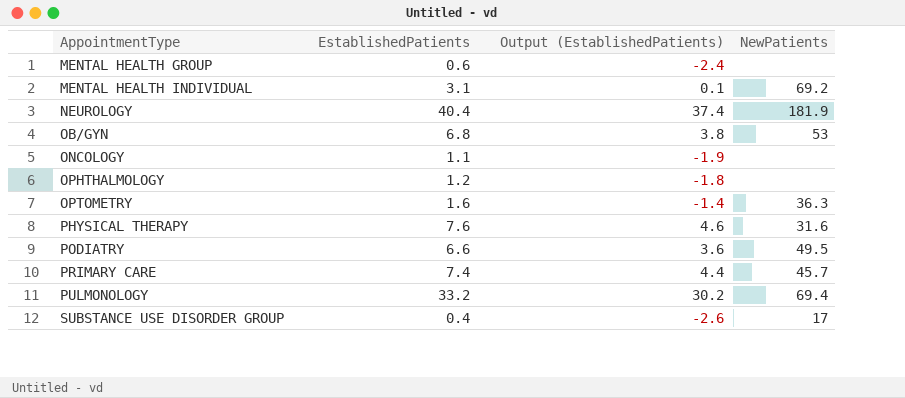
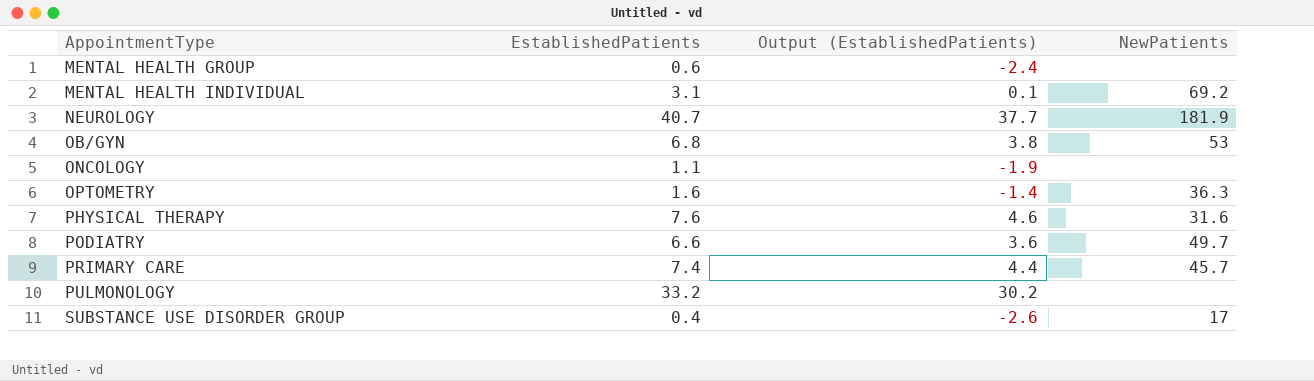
row OPHTHALMOLOGY: 1.2 | -1.8 | none -> none
NEUROLOGY | EstablishedPatients: 40.4 -> 40.7
NEUROLOGY | Output (EstablishedPatients): 37.4 -> 37.7
PODIATRY | NewPatients: 49.5 -> 49.7
PULMONOLOGY | NewPatients: 69.4 -> none

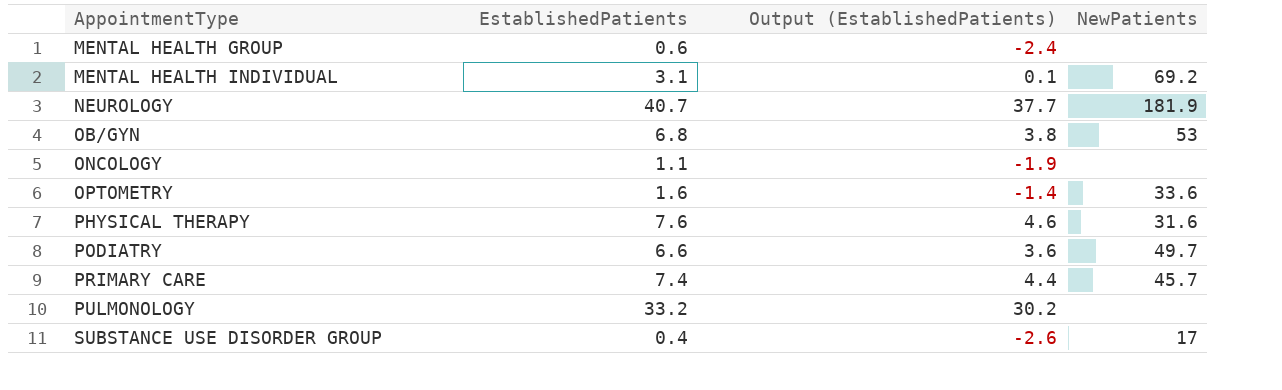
OPTOMETRY | NewPatients: 36.3 -> 33.6

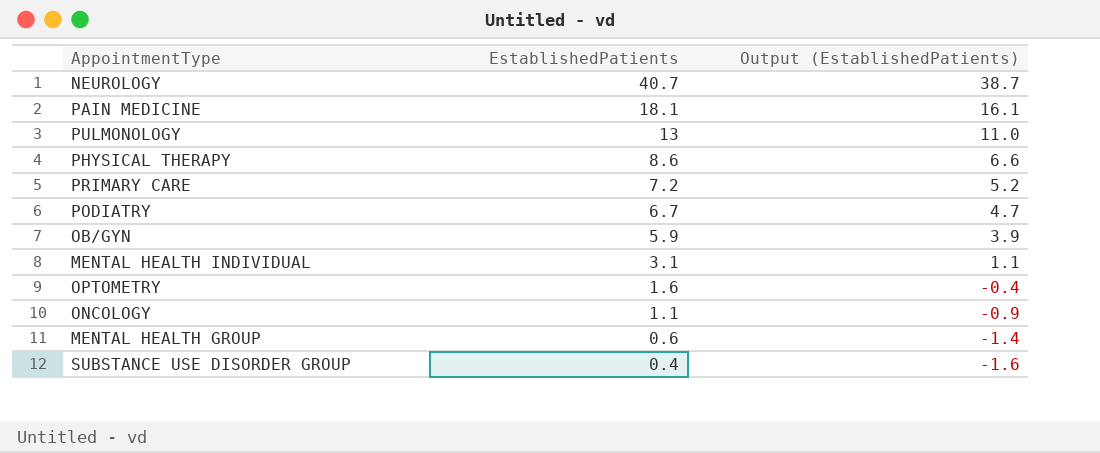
row order: AppointmentType ascending -> EstablishedPatients descending
column NewPatients | position: 4 -> none
column Output (EstablishedPatients) | formula: [EstablishedPatients] - 3 -> [EstablishedPatients] - 2
row PAIN MEDICINE: none -> 18.1 | 16.1
PULMONOLOGY | EstablishedPatients: 33.2 -> 13
PHYSICAL THERAPY | EstablishedPatients: 7.6 -> 8.6
PRIMARY CARE | EstablishedPatients: 7.4 -> 7.2
PODIATRY | EstablishedPatients: 6.6 -> 6.7
OB/GYN | EstablishedPatients: 6.8 -> 5.9

